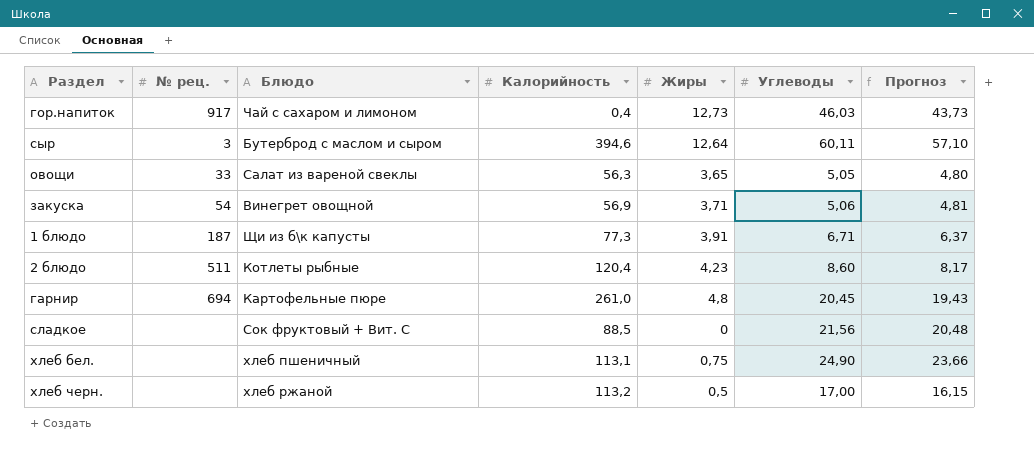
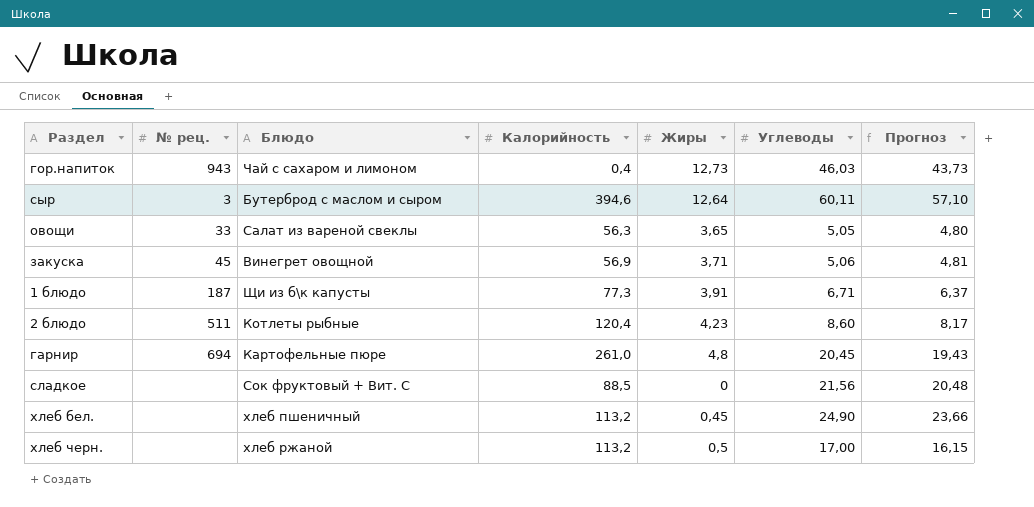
гор.напиток | № рец.: 917 -> 943
закуска | № рец.: 54 -> 45
хлеб бел. | Калорийность: 113,1 -> 113,2
хлеб бел. | Жиры: 0,75 -> 0,45

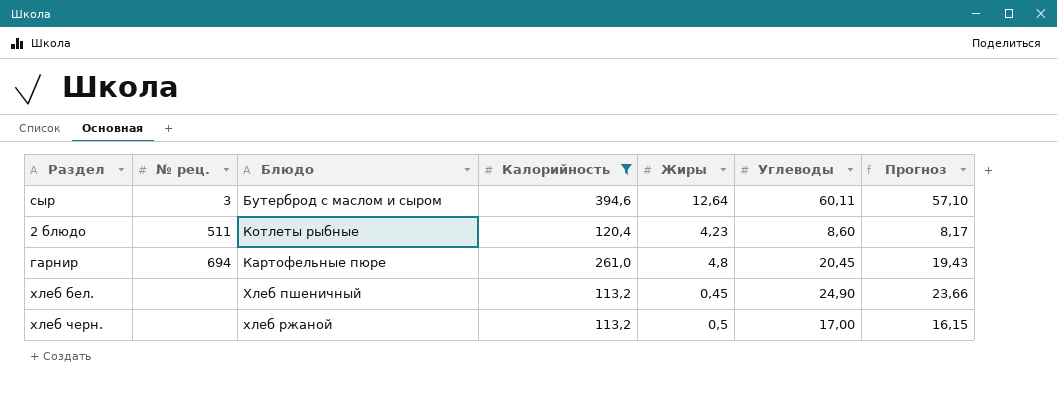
filter: none -> Калорийность >= 113,2
хлеб бел. | Блюдо: хлеб пшеничный -> Хлеб пшеничный

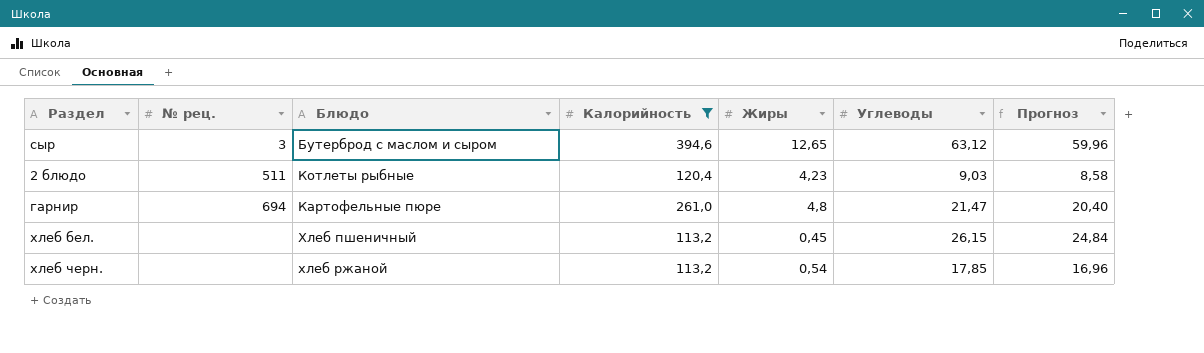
сыр | Жиры: 12,64 -> 12,65
сыр | Углеводы: 60,11 -> 63,12
сыр | Прогноз: 57,10 -> 59,96
2 блюдо | Углеводы: 8,60 -> 9,03
2 блюдо | Прогноз: 8,17 -> 8,58
гарнир | Углеводы: 20,45 -> 21,47
гарнир | Прогноз: 19,43 -> 20,40
хлеб бел. | Углеводы: 24,90 -> 26,15
хлеб бел. | Прогноз: 23,66 -> 24,84
хлеб черн. | Жиры: 0,5 -> 0,54
хлеб черн. | Углеводы: 17,00 -> 17,85
хлеб черн. | Прогноз: 16,15 -> 16,96

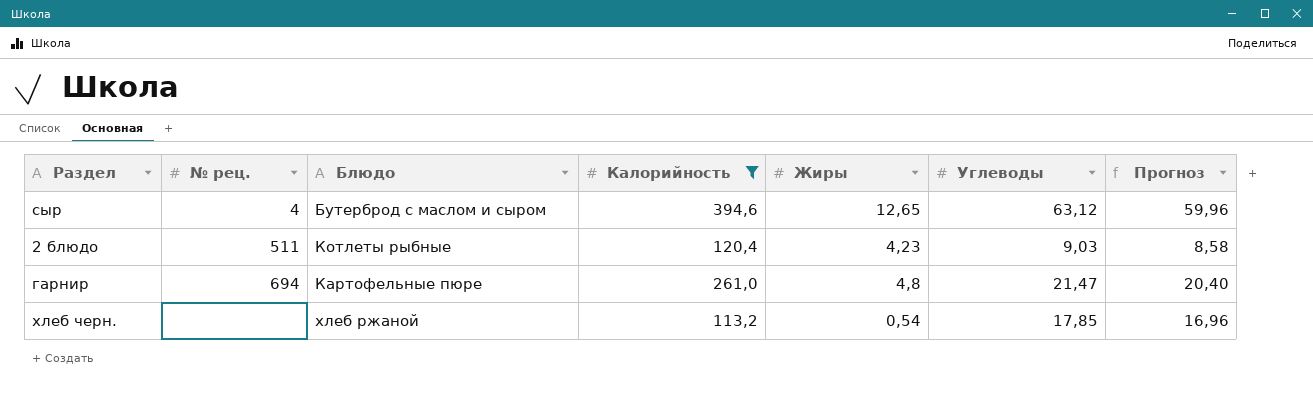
row хлеб бел.: none | Хлеб пшеничный | 113,2 | 0,45 | 26,15 | 24,84 -> none
сыр | № рец.: 3 -> 4

